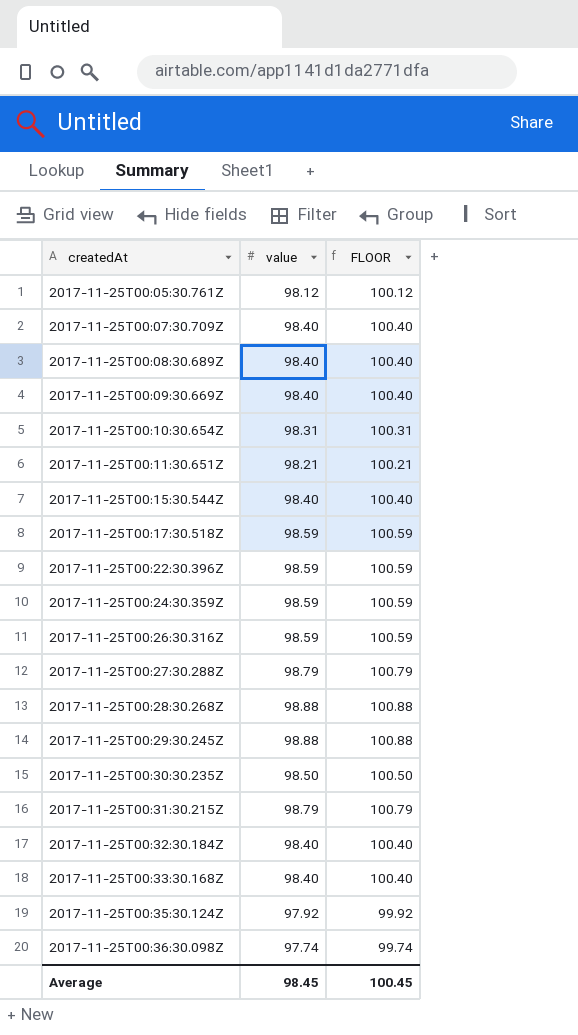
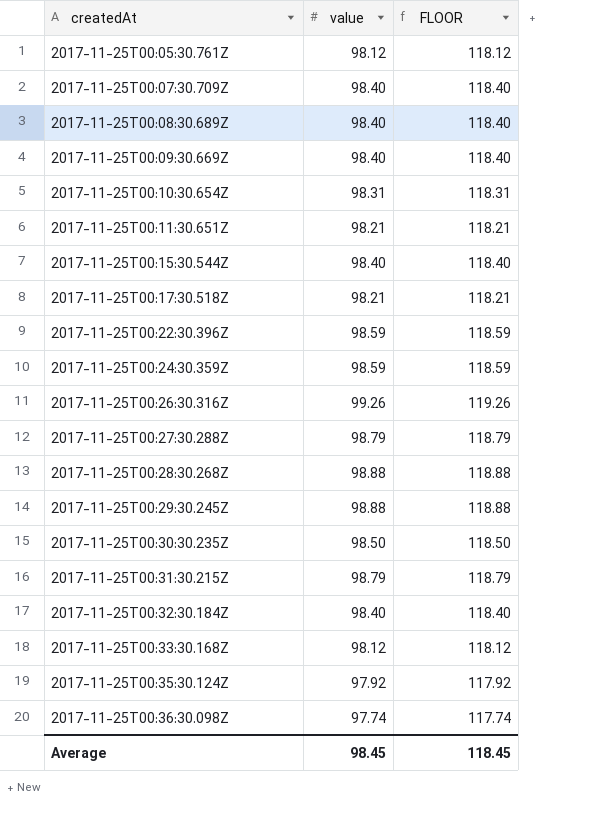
column FLOOR | formula: [value] + 2 -> [value] + 20
2017-11-25T00:17:30.518Z | value: 98.59 -> 98.21
2017-11-25T00:26:30.316Z | value: 98.59 -> 99.26
2017-11-25T00:33:30.168Z | value: 98.40 -> 98.12
Average | FLOOR: 100.45 -> 118.45

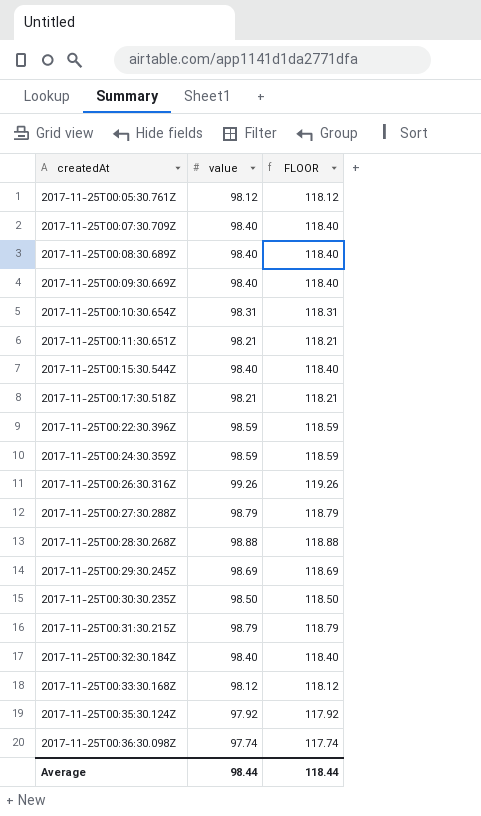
2017-11-25T00:29:30.245Z | value: 98.88 -> 98.69
2017-11-25T00:29:30.245Z | FLOOR: 118.88 -> 118.69
Average | value: 98.45 -> 98.44
Average | FLOOR: 118.45 -> 118.44

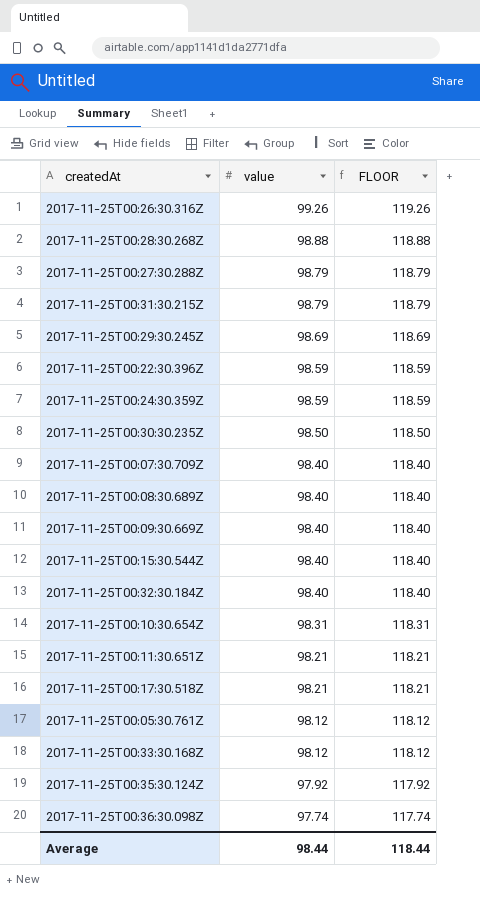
row order: createdAt ascending -> value descending

